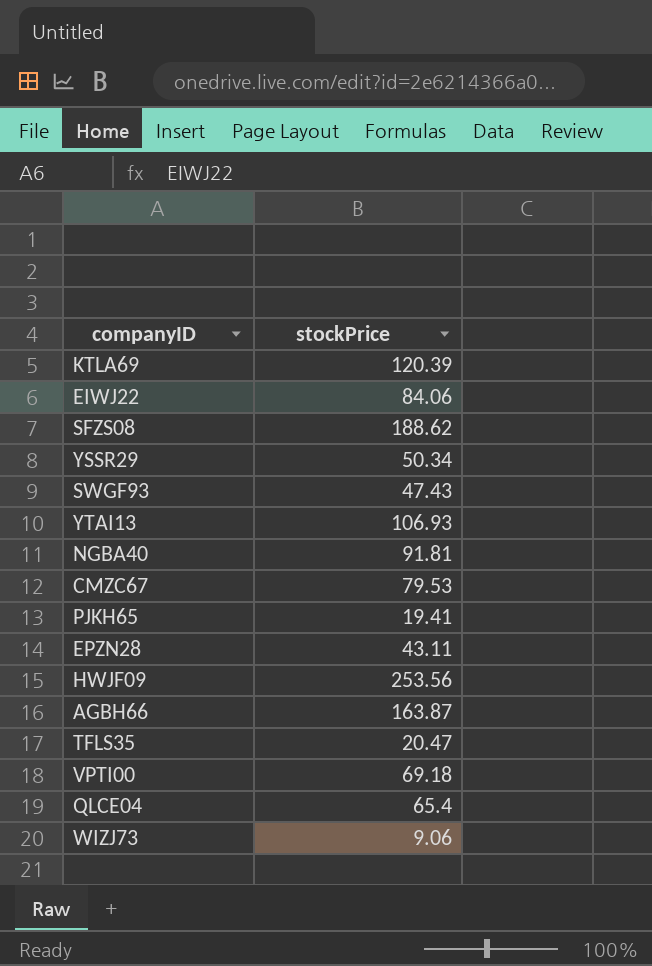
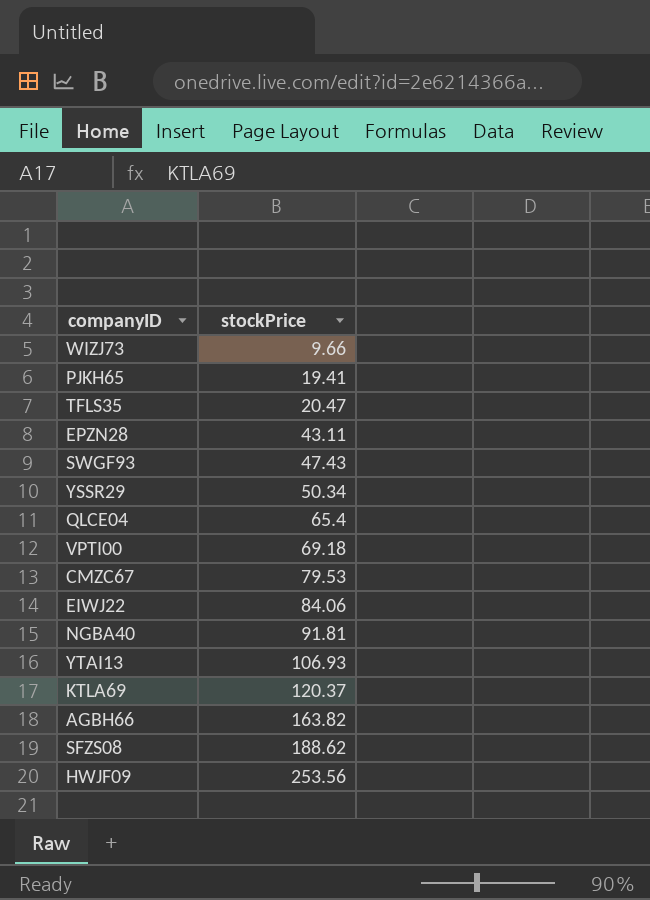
row order: none -> stockPrice ascending
WIZJ73 | stockPrice: 9.06 -> 9.66
KTLA69 | stockPrice: 120.39 -> 120.37
AGBH66 | stockPrice: 163.87 -> 163.82

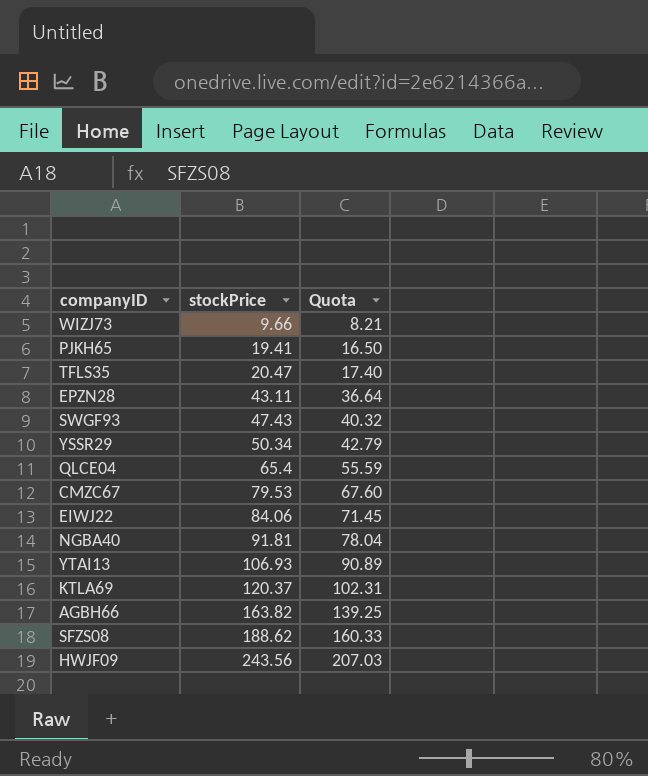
column Quota | formula: none -> [stockPrice] * 0.85
row VPTI00: 69.18 -> none
HWJF09 | stockPrice: 253.56 -> 243.56

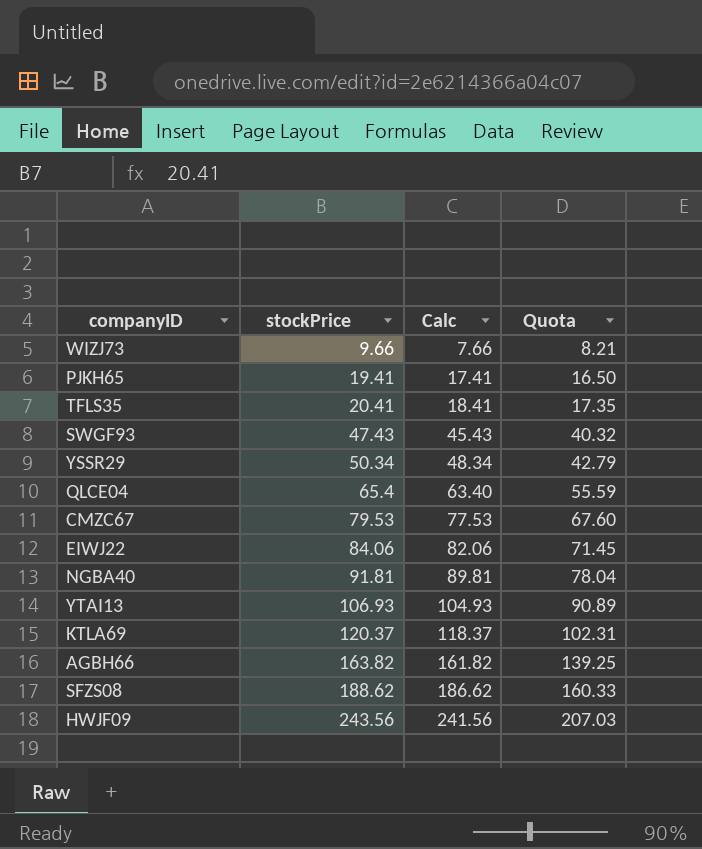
column Calc | formula: none -> [stockPrice] - 2
row EPZN28: 43.11 | 36.64 -> none
TFLS35 | stockPrice: 20.47 -> 20.41
TFLS35 | Quota: 17.40 -> 17.35

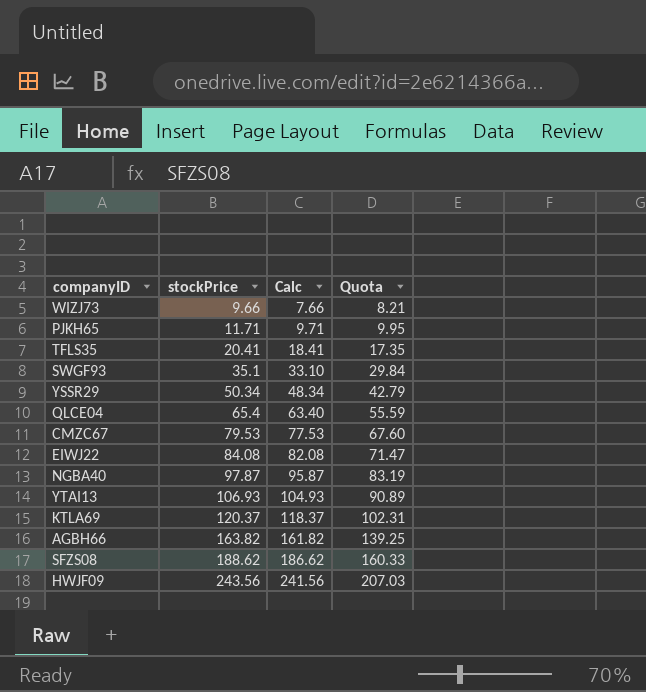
PJKH65 | stockPrice: 19.41 -> 11.71
PJKH65 | Calc: 17.41 -> 9.71
PJKH65 | Quota: 16.50 -> 9.95
SWGF93 | stockPrice: 47.43 -> 35.1
SWGF93 | Calc: 45.43 -> 33.10
SWGF93 | Quota: 40.32 -> 29.84
EIWJ22 | stockPrice: 84.06 -> 84.08
EIWJ22 | Calc: 82.06 -> 82.08
EIWJ22 | Quota: 71.45 -> 71.47
NGBA40 | stockPrice: 91.81 -> 97.87
NGBA40 | Calc: 89.81 -> 95.87
NGBA40 | Quota: 78.04 -> 83.19

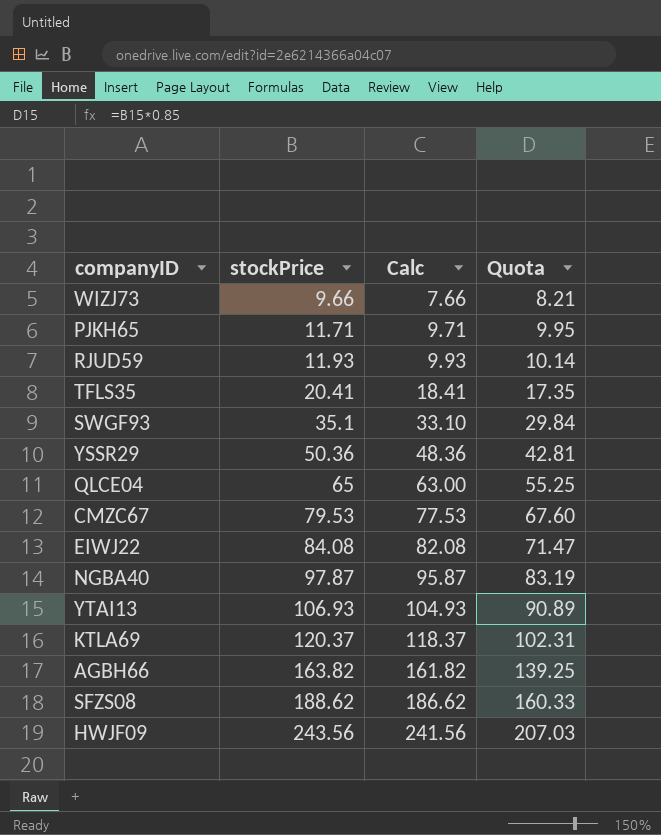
row RJUD59: none -> 11.93 | 9.93 | 10.14
YSSR29 | stockPrice: 50.34 -> 50.36
YSSR29 | Calc: 48.34 -> 48.36
YSSR29 | Quota: 42.79 -> 42.81
QLCE04 | stockPrice: 65.4 -> 65
QLCE04 | Calc: 63.40 -> 63.00
QLCE04 | Quota: 55.59 -> 55.25

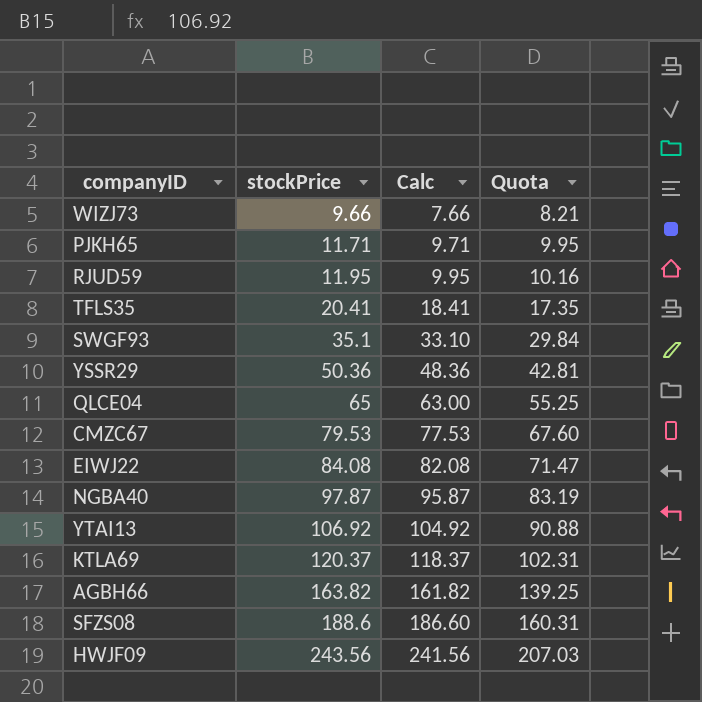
RJUD59 | stockPrice: 11.93 -> 11.95
RJUD59 | Calc: 9.93 -> 9.95
RJUD59 | Quota: 10.14 -> 10.16
YTAI13 | stockPrice: 106.93 -> 106.92
YTAI13 | Calc: 104.93 -> 104.92
YTAI13 | Quota: 90.89 -> 90.88
SFZS08 | stockPrice: 188.62 -> 188.6
SFZS08 | Calc: 186.62 -> 186.60
SFZS08 | Quota: 160.33 -> 160.31

